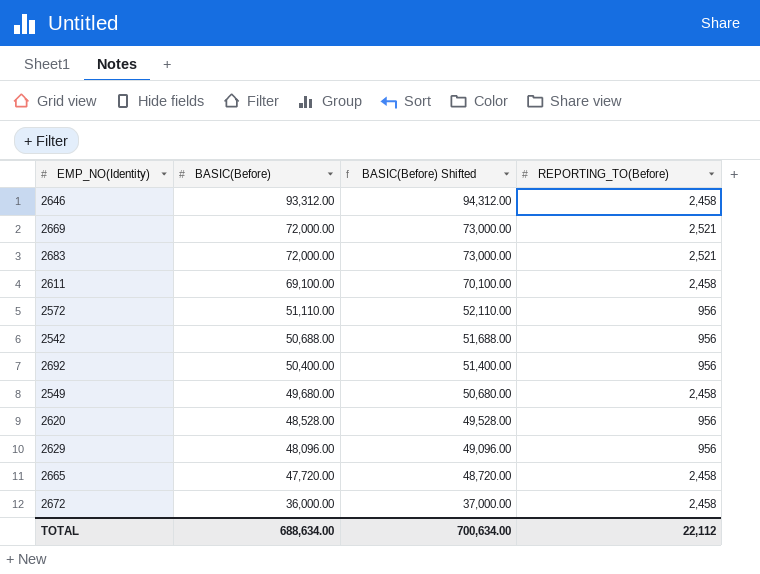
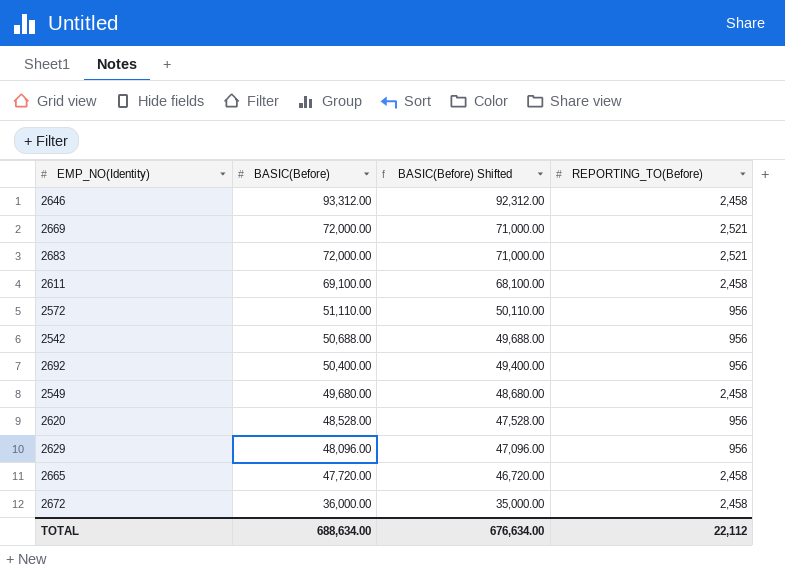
column BASIC(Before) Shifted | formula: [BASIC(Before)] + 1000 -> [BASIC(Before)] - 1000
TOTAL | BASIC(Before) Shifted: 700,634.00 -> 676,634.00

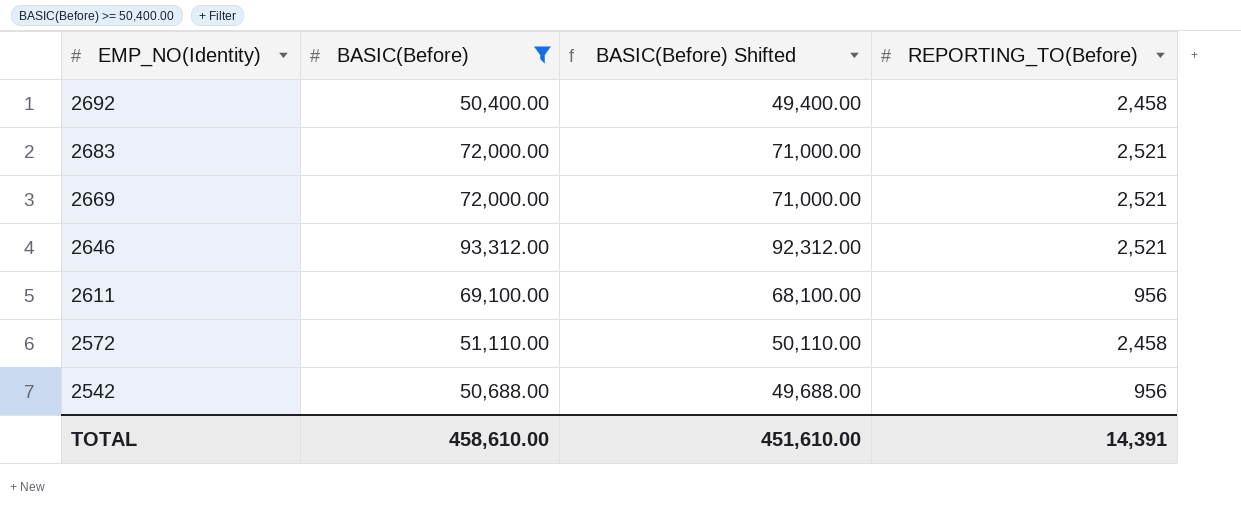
filter: none -> BASIC(Before) >= 50,400.00
row order: BASIC(Before) descending -> EMP_NO(Identity) descending
2692 | REPORTING_TO(Before): 956 -> 2,458
2646 | REPORTING_TO(Before): 2,458 -> 2,521
2611 | REPORTING_TO(Before): 2,458 -> 956
2572 | REPORTING_TO(Before): 956 -> 2,458
TOTAL | BASIC(Before): 688,634.00 -> 458,610.00
TOTAL | BASIC(Before) Shifted: 676,634.00 -> 451,610.00
TOTAL | REPORTING_TO(Before): 22,112 -> 14,391

